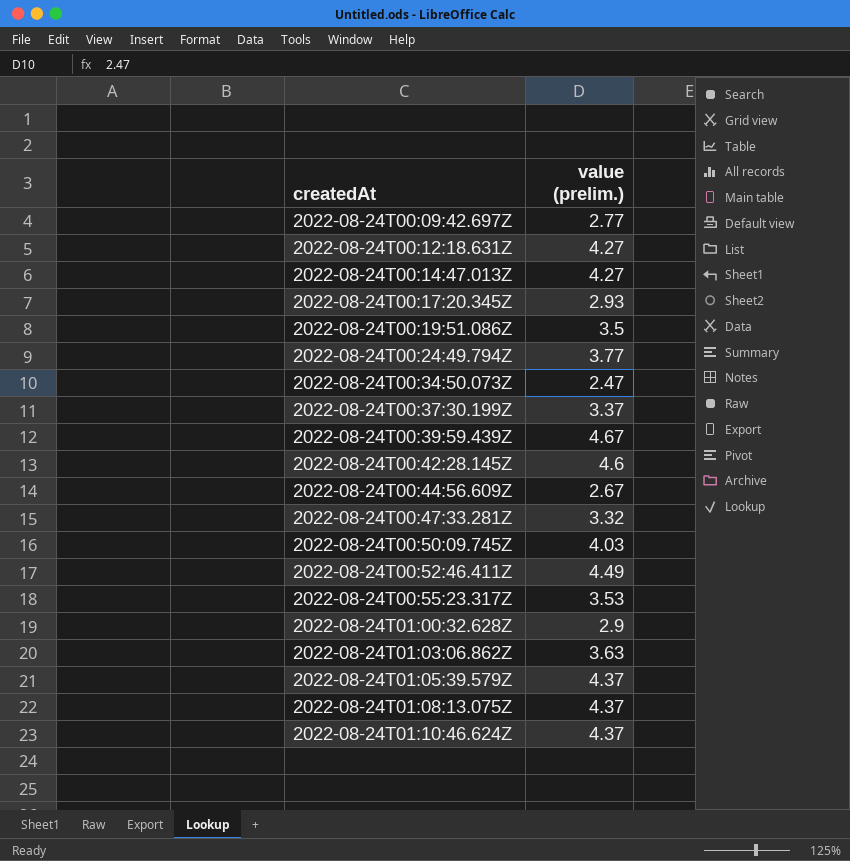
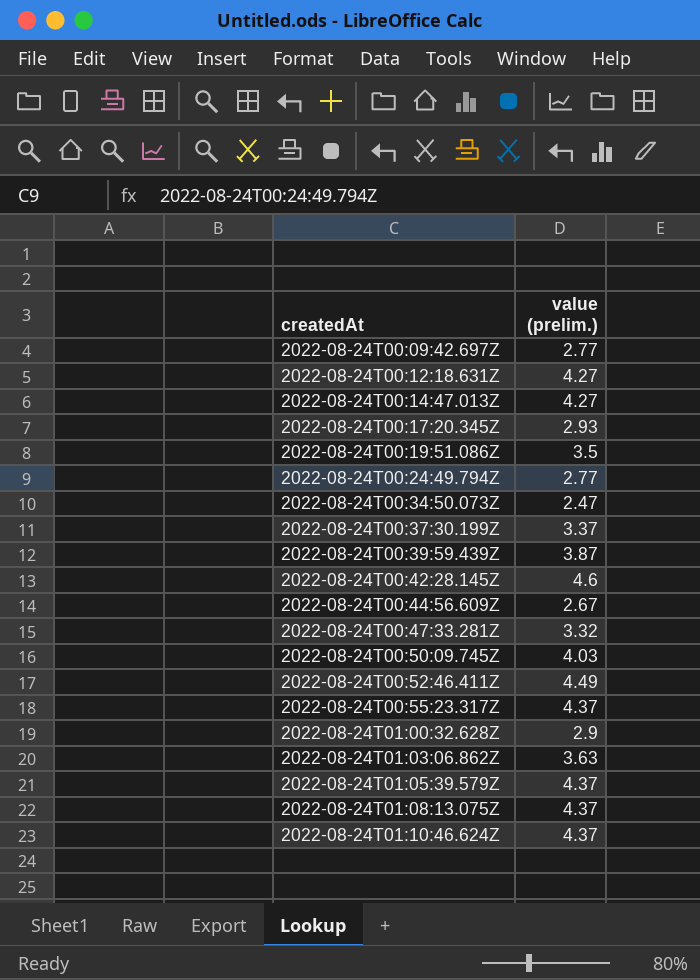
2022-08-24T00:24:49.794Z | value (prelim.): 3.77 -> 2.77
2022-08-24T00:39:59.439Z | value (prelim.): 4.67 -> 3.87
2022-08-24T00:55:23.317Z | value (prelim.): 3.53 -> 4.37

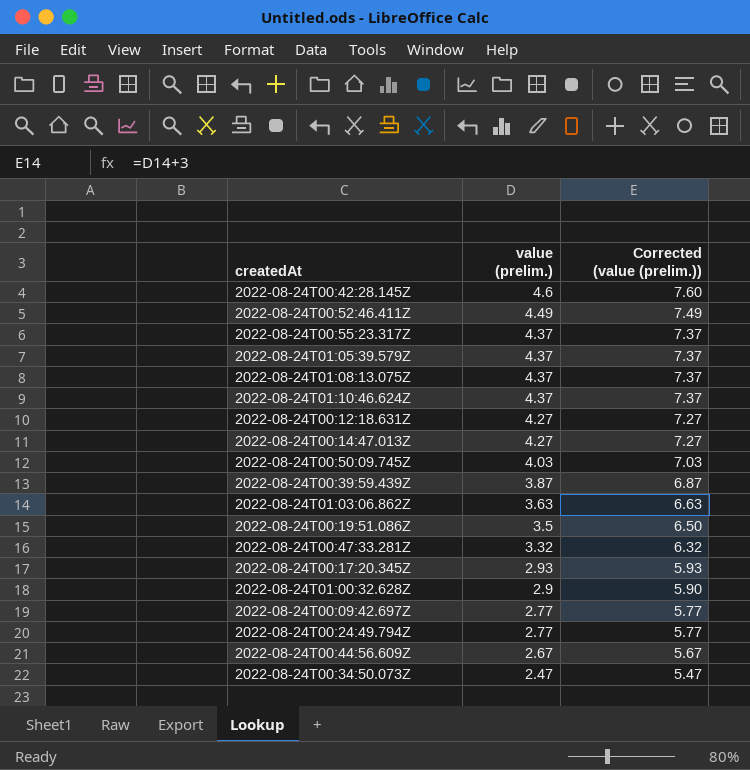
row order: createdAt ascending -> value (prelim.) descending
column Corrected (value (prelim.)) | formula: none -> [value (prelim.)] + 3
row 2022-08-24T00:37:30.199Z: 3.37 -> none

